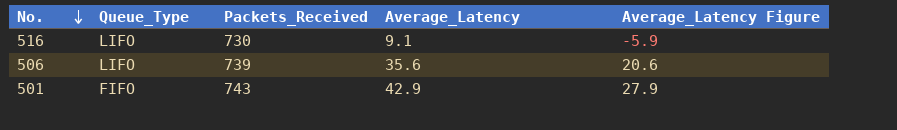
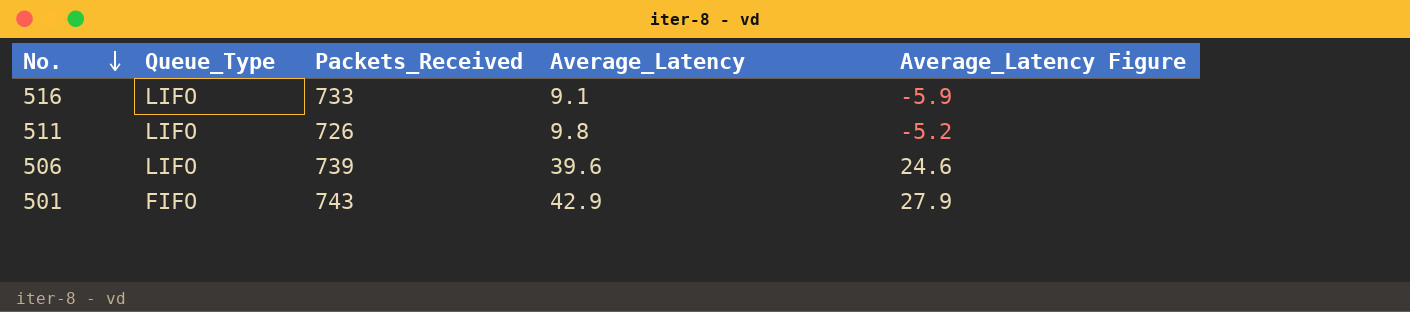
516 | Packets_Received: 730 -> 733
row 511: none -> LIFO | 726 | 9.8 | -5.2
506 | Average_Latency: 35.6 -> 39.6
506 | Average_Latency Figure: 20.6 -> 24.6

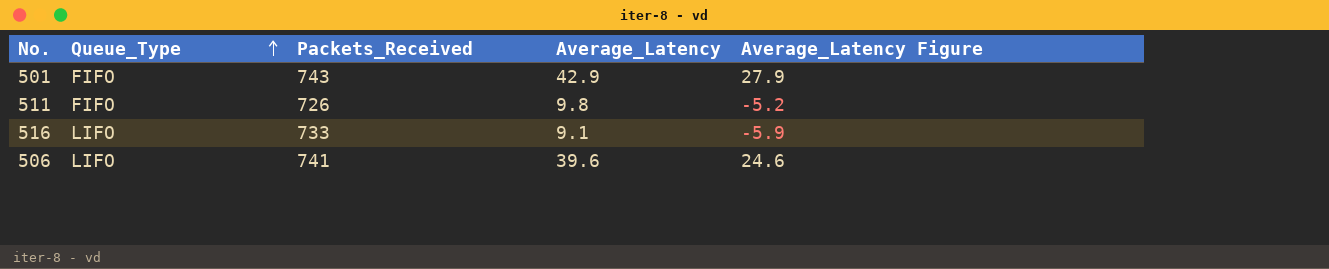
row order: No. descending -> Queue_Type ascending
511 | Queue_Type: LIFO -> FIFO
506 | Packets_Received: 739 -> 741

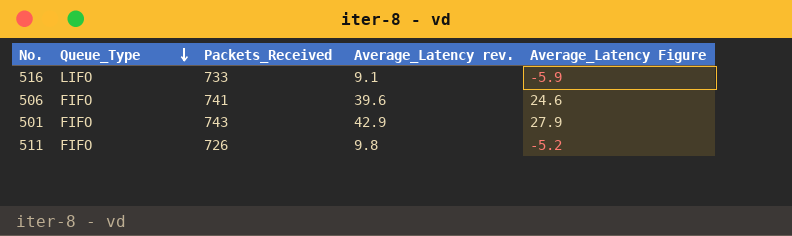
row order: Queue_Type ascending -> Queue_Type descending
column name: Average_Latency -> Average_Latency rev.
506 | Queue_Type: LIFO -> FIFO

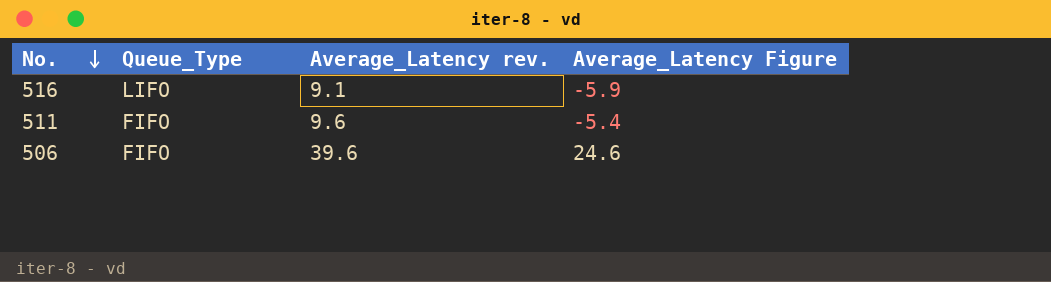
row order: Queue_Type descending -> No. descending
column Packets_Received | position: 3 -> none
row 501: FIFO | 743 | 42.9 | 27.9 -> none
511 | Average_Latency rev.: 9.8 -> 9.6
511 | Average_Latency Figure: -5.2 -> -5.4

